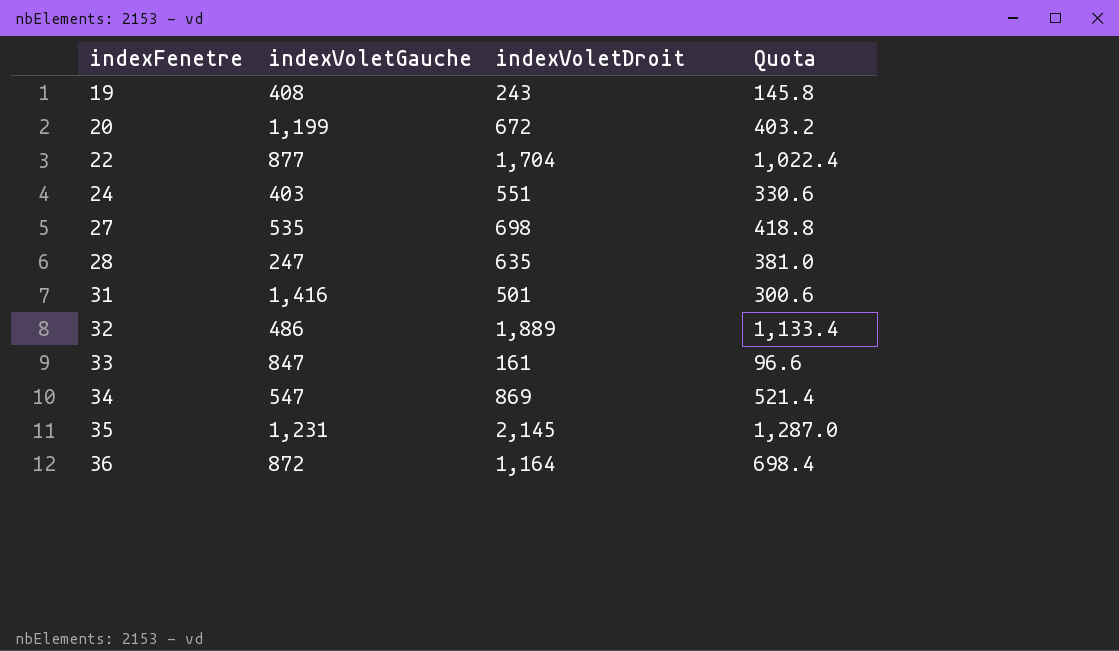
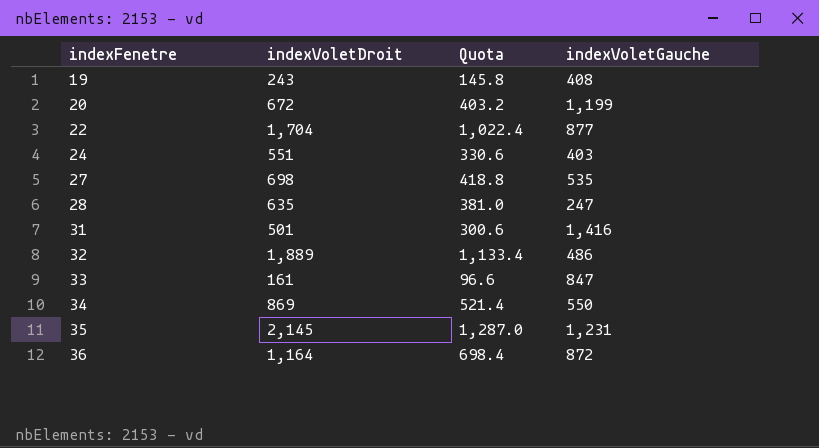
column indexVoletGauche | position: 2 -> 4
34 | indexVoletGauche: 547 -> 550

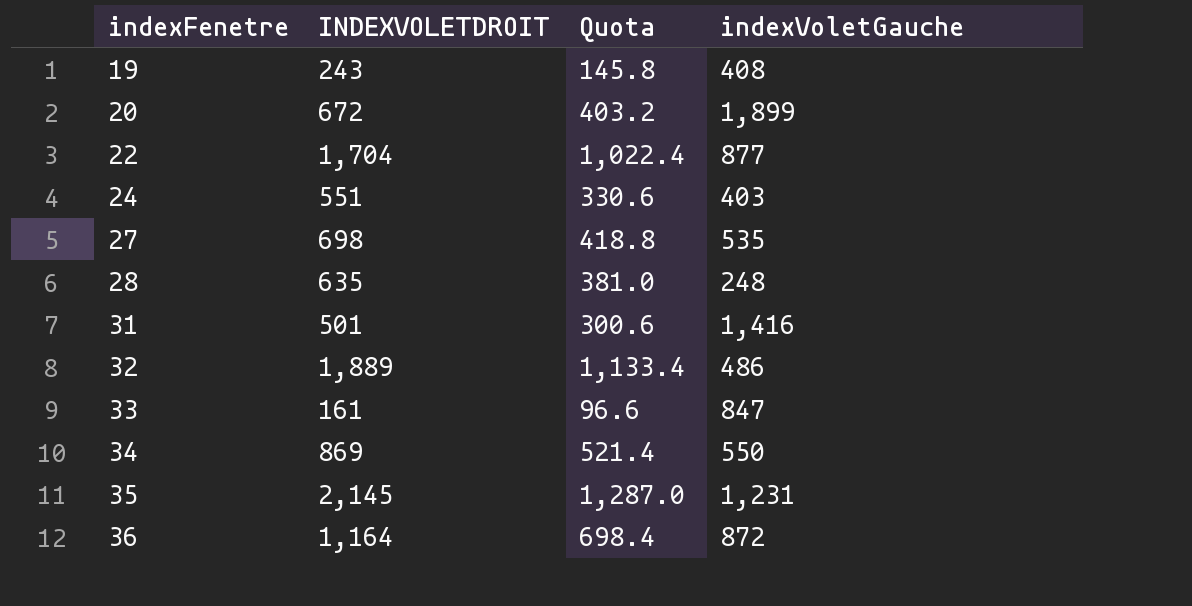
column name: indexVoletDroit -> INDEXVOLETDROIT
20 | indexVoletGauche: 1,199 -> 1,899
28 | indexVoletGauche: 247 -> 248

